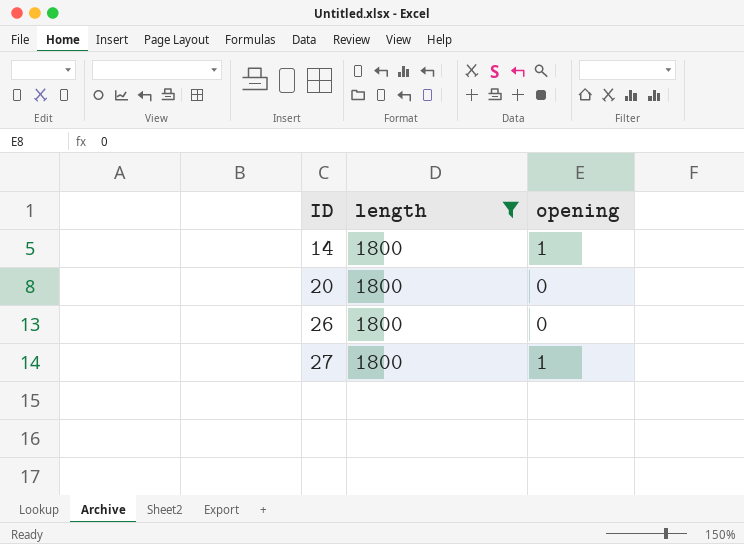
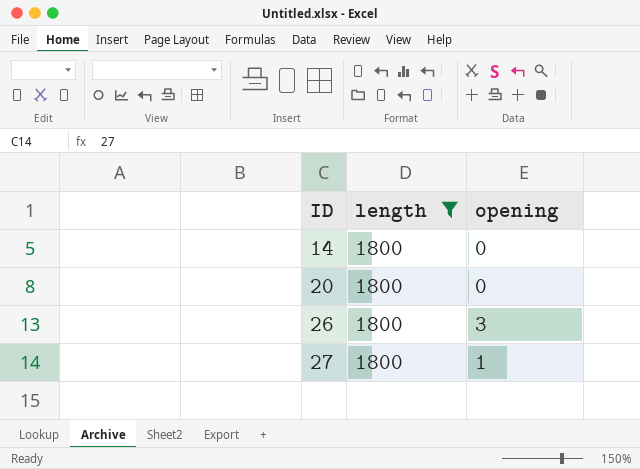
14 | opening: 1 -> 0
26 | opening: 0 -> 3

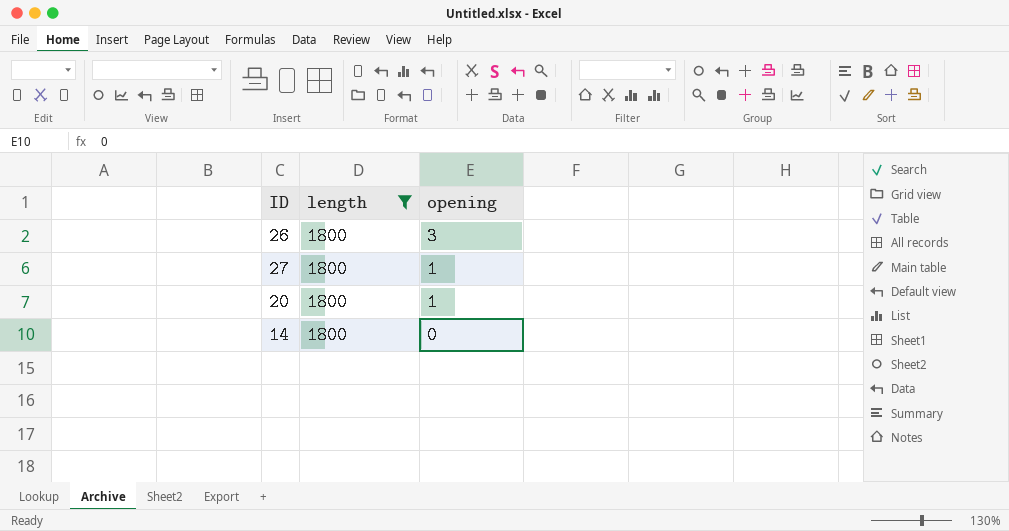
row order: ID ascending -> opening descending
20 | opening: 0 -> 1

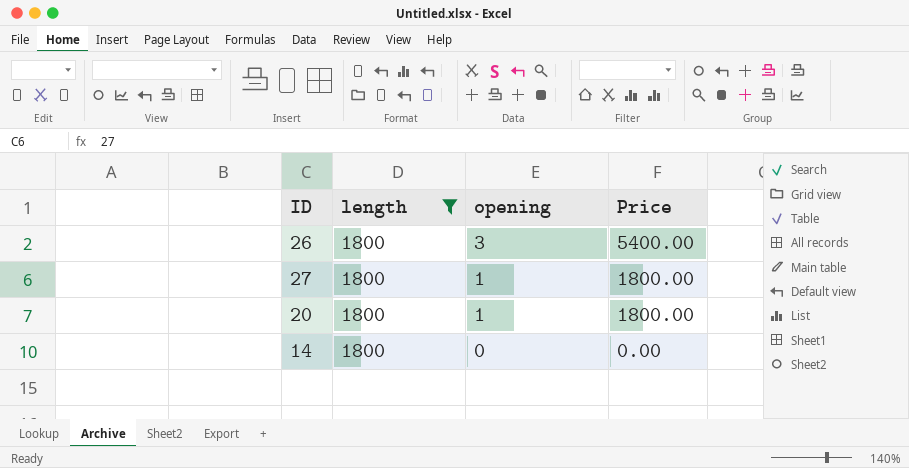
column Price | formula: none -> [length] * [opening]

